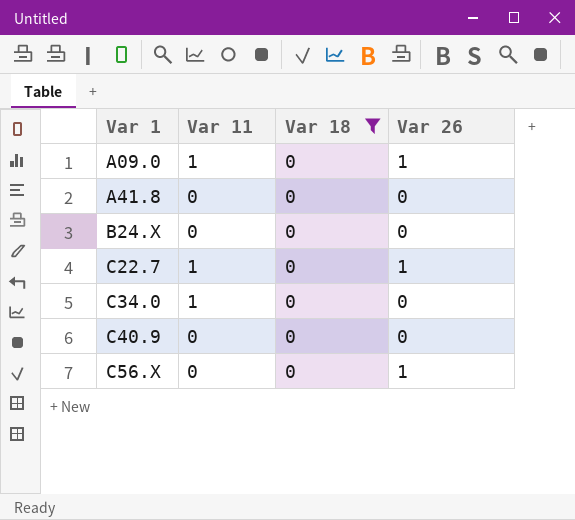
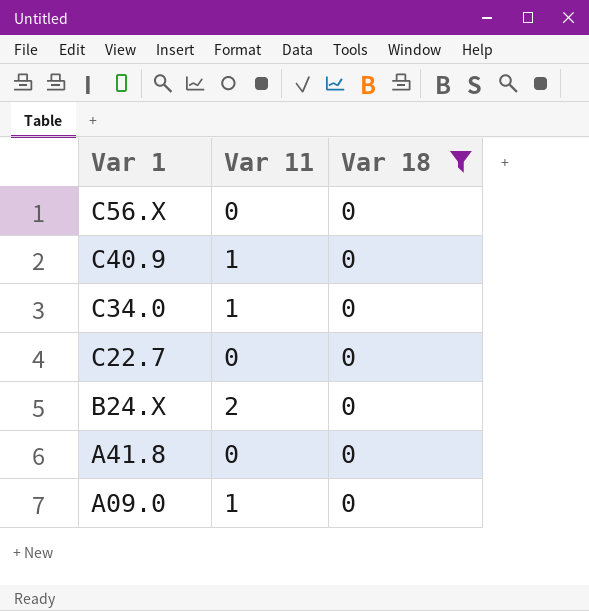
row order: Var 1 ascending -> Var 1 descending
column Var 26 | position: 4 -> none
C40.9 | Var 11: 0 -> 1
C22.7 | Var 11: 1 -> 0
B24.X | Var 11: 0 -> 2

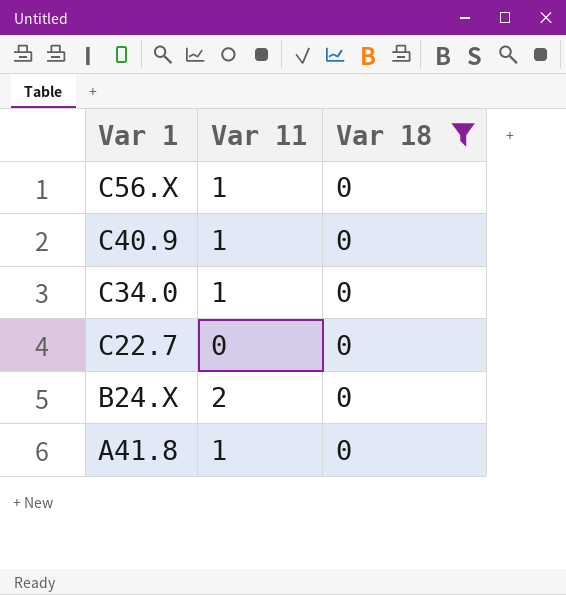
row A09.0: 1 | 0 -> none
C56.X | Var 11: 0 -> 1
A41.8 | Var 11: 0 -> 1

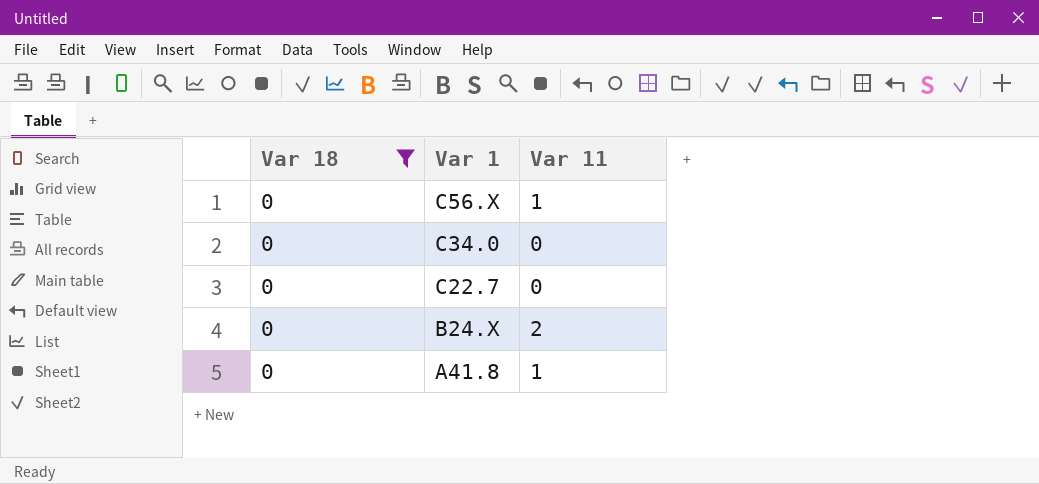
column Var 18 | position: 3 -> 1
row C40.9: 1 | 0 -> none
C34.0 | Var 11: 1 -> 0

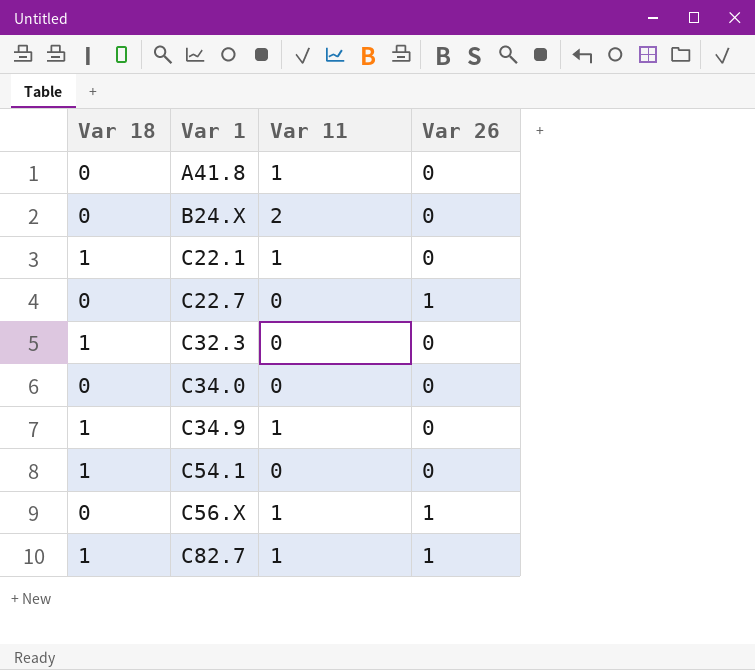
filter: Var 18 = 0 -> none
row order: Var 1 descending -> Var 1 ascending
column Var 26 | position: none -> 4

